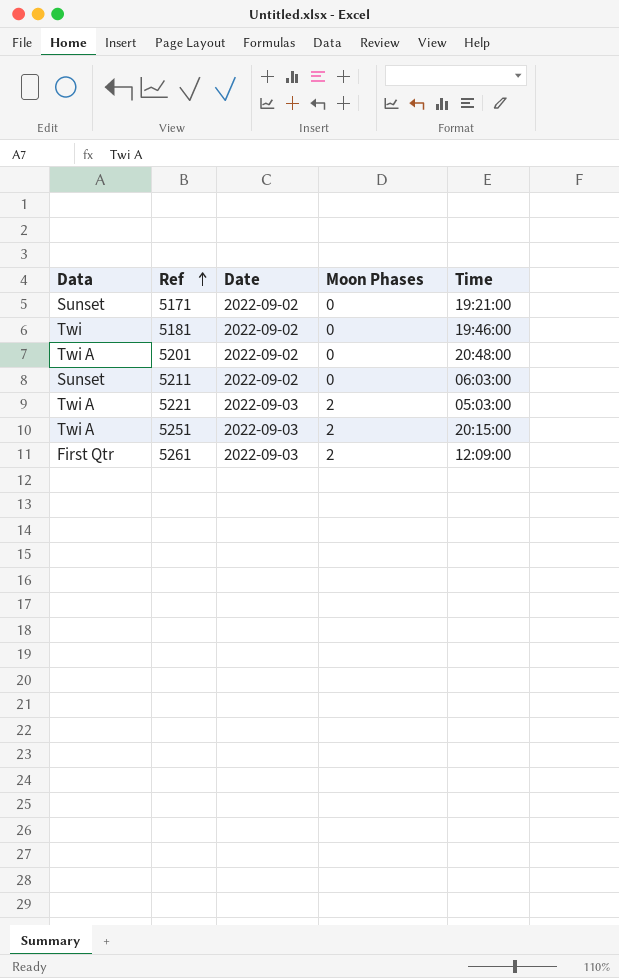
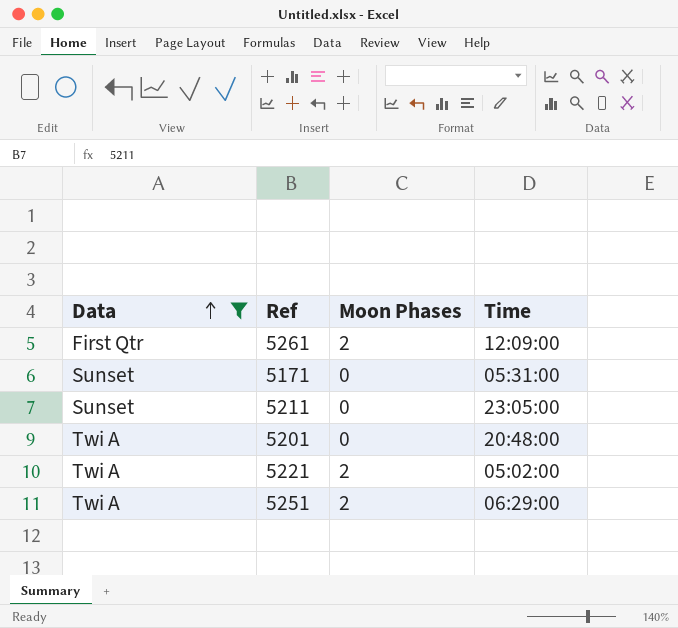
filter: none -> Data != Twi
row order: Ref ascending -> Data ascending
column Date | position: 3 -> none
5171 | Time: 19:21:00 -> 05:31:00
5211 | Time: 06:03:00 -> 23:05:00
5221 | Time: 05:03:00 -> 05:02:00
5251 | Time: 20:15:00 -> 06:29:00

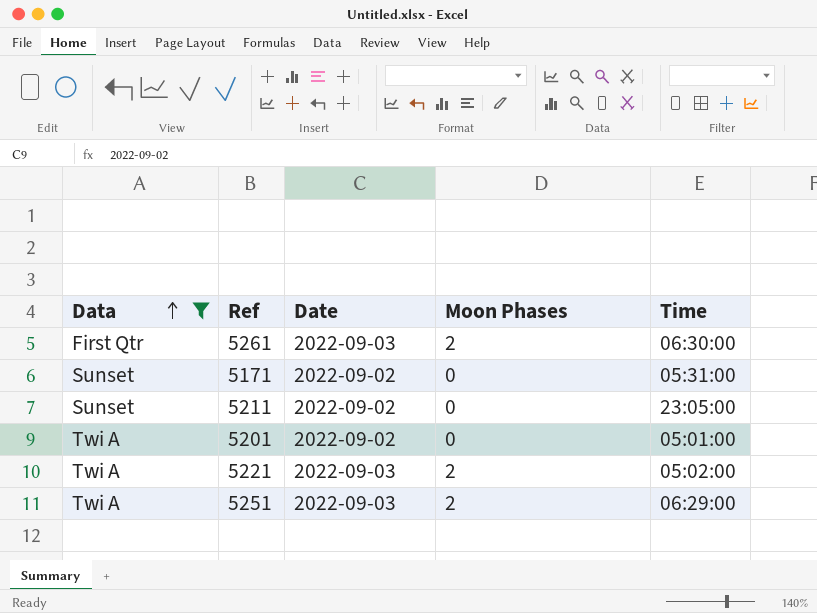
column Date | position: none -> 3
5261 | Time: 12:09:00 -> 06:30:00
5201 | Time: 20:48:00 -> 05:01:00

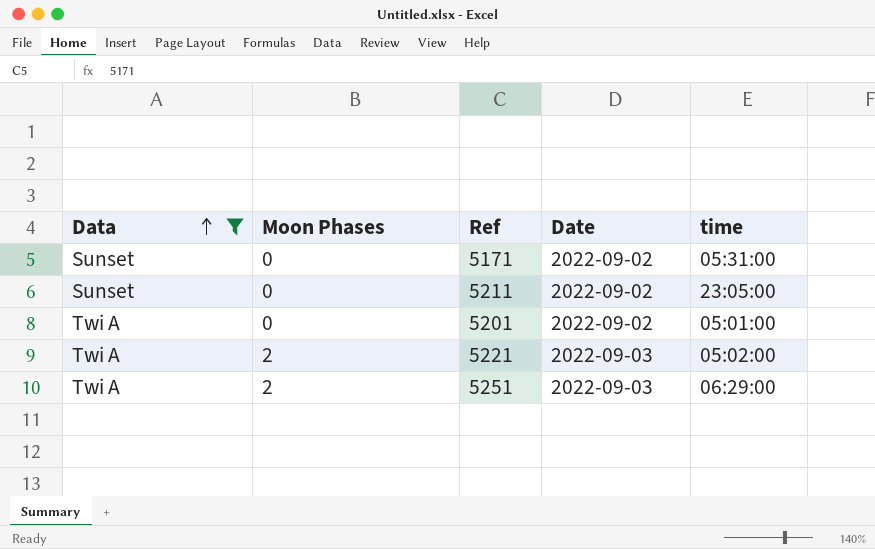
column Moon Phases | position: 4 -> 2
column name: Time -> time
row 5261: First Qtr | 2022-09-03 | 2 | 06:30:00 -> none

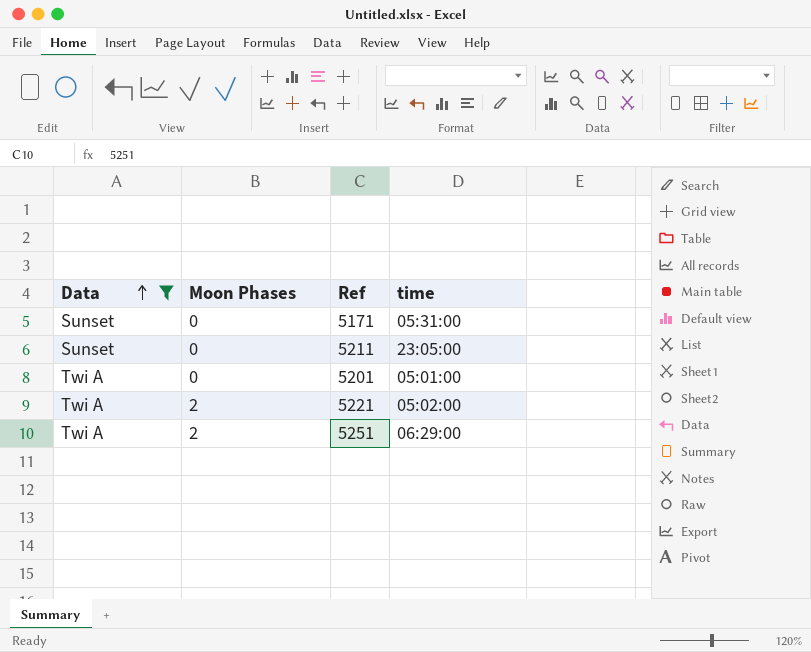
column Date | position: 4 -> none

